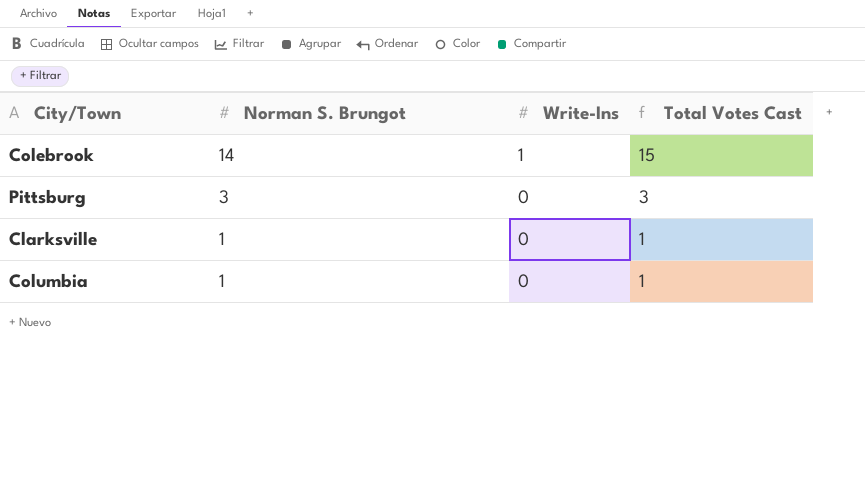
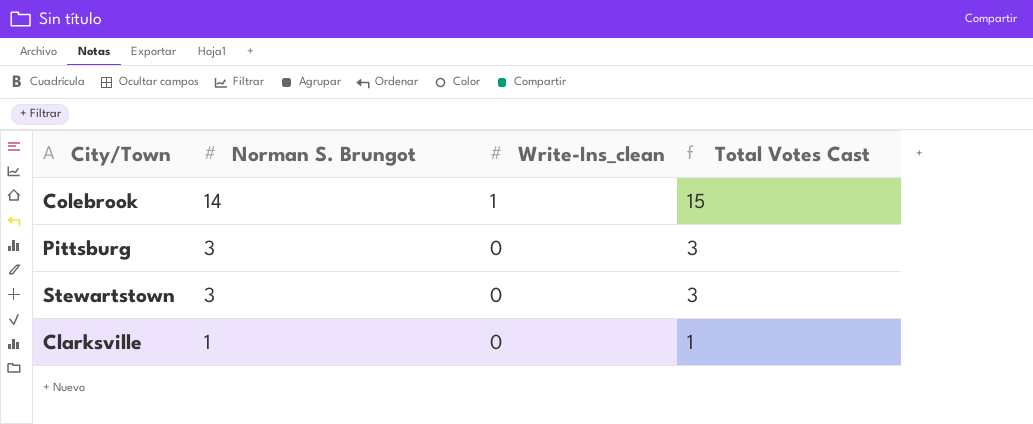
column name: Write-Ins -> Write-Ins_clean
row Columbia: 1 | 0 | 1 -> none
row Stewartstown: none -> 3 | 0 | 3

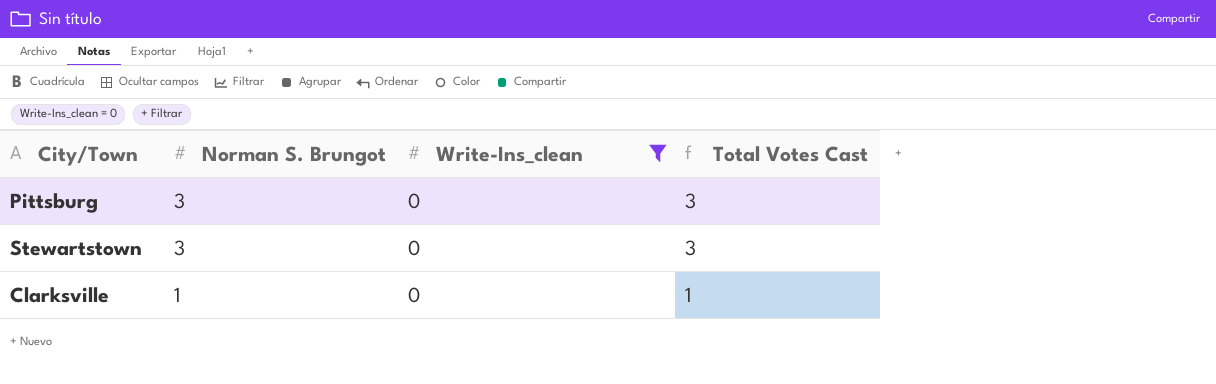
filter: none -> Write-Ins_clean = 0

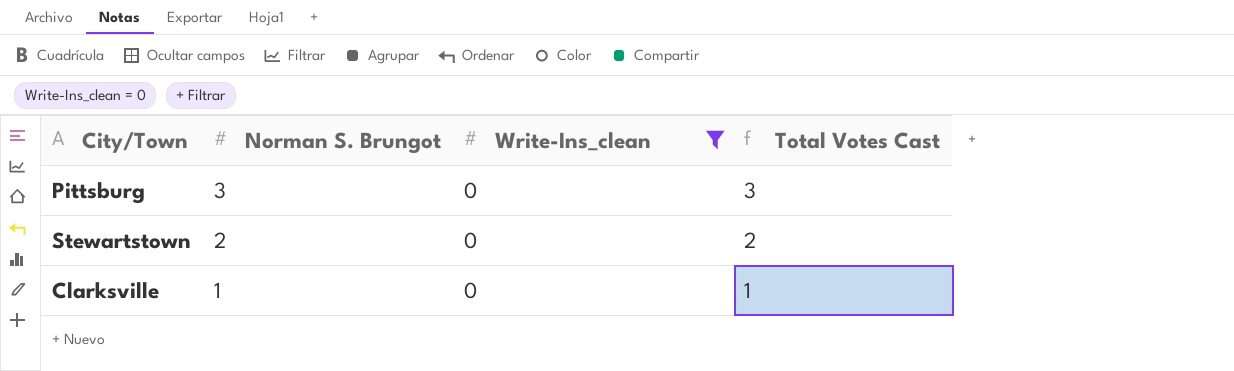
Stewartstown | Norman S. Brungot: 3 -> 2
Stewartstown | Total Votes Cast: 3 -> 2

